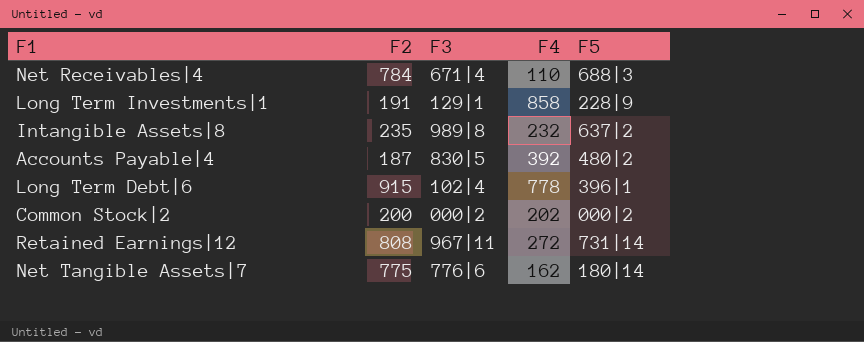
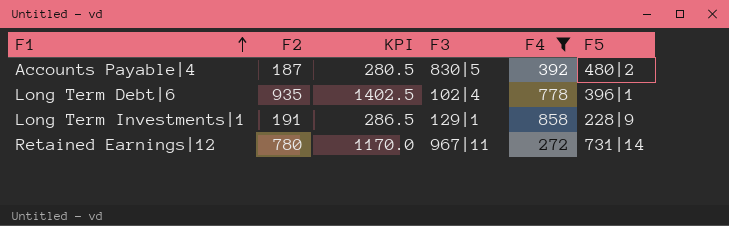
filter: none -> F4 >= 272
row order: none -> F1 ascending
column KPI | formula: none -> [F2] * 1.5
Long Term Debt|6 | F2: 915 -> 935
Retained Earnings|12 | F2: 808 -> 780

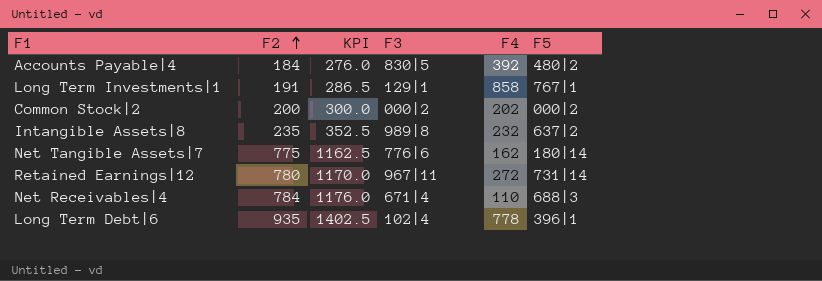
filter: F4 >= 272 -> none
row order: F1 ascending -> F2 ascending
Accounts Payable|4 | F2: 187 -> 184
Accounts Payable|4 | KPI: 280.5 -> 276.0
Long Term Investments|1 | F5: 228|9 -> 767|1

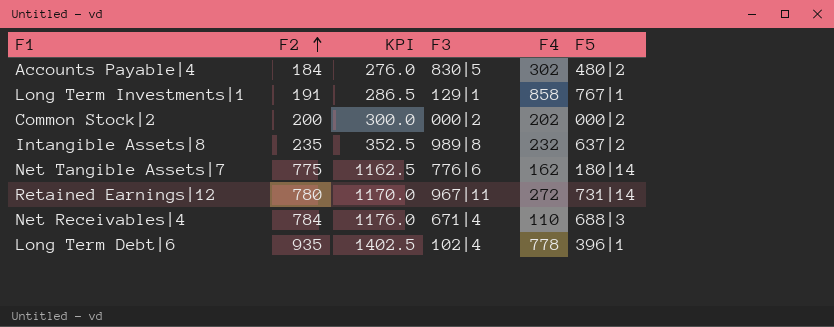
Accounts Payable|4 | F4: 392 -> 302

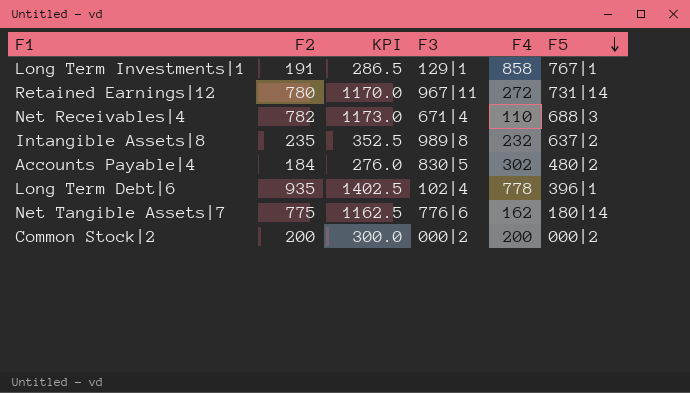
row order: F2 ascending -> F5 descending
Net Receivables|4 | F2: 784 -> 782
Net Receivables|4 | KPI: 1176.0 -> 1173.0
Common Stock|2 | F4: 202 -> 200

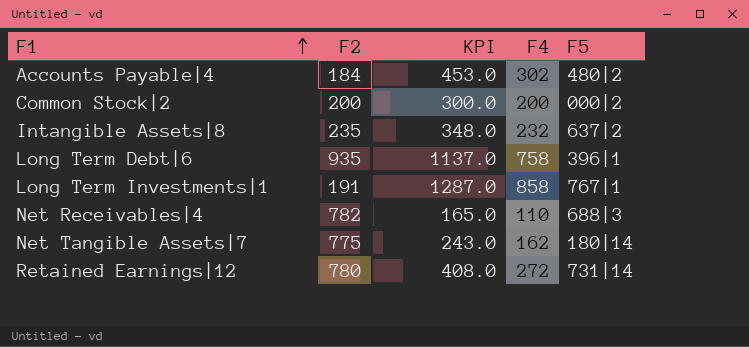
row order: F5 descending -> F1 ascending
column F3 | position: 4 -> none
column KPI | formula: [F2] * 1.5 -> [F4] * 1.5
Long Term Debt|6 | F4: 778 -> 758

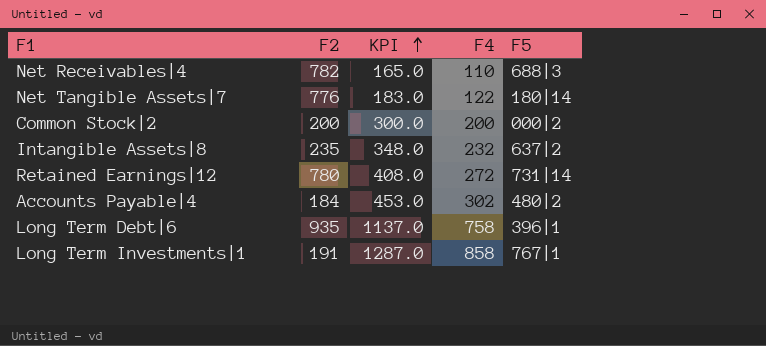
row order: F1 ascending -> KPI ascending
Net Tangible Assets|7 | F2: 775 -> 776
Net Tangible Assets|7 | KPI: 243.0 -> 183.0
Net Tangible Assets|7 | F4: 162 -> 122

